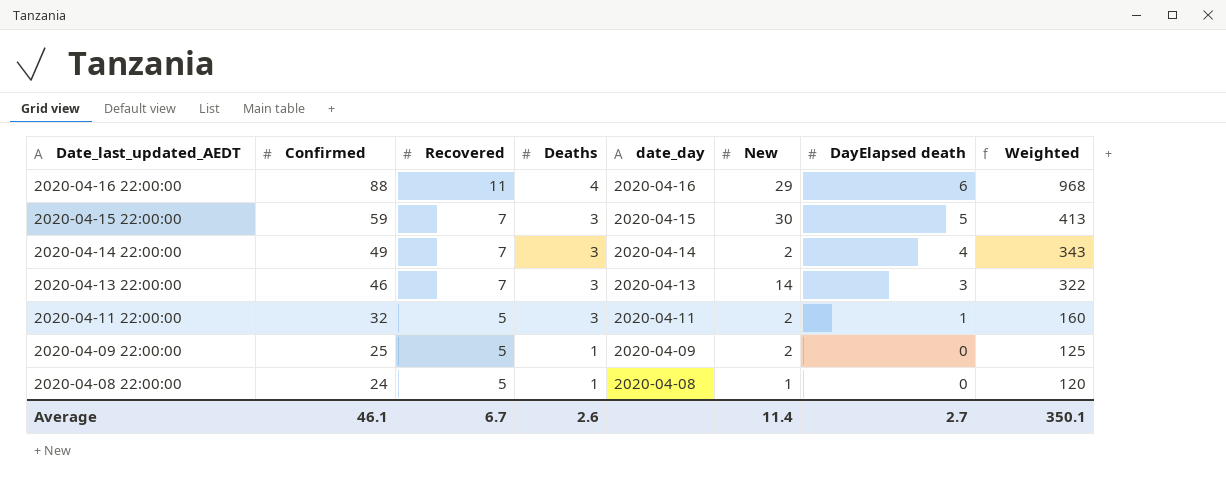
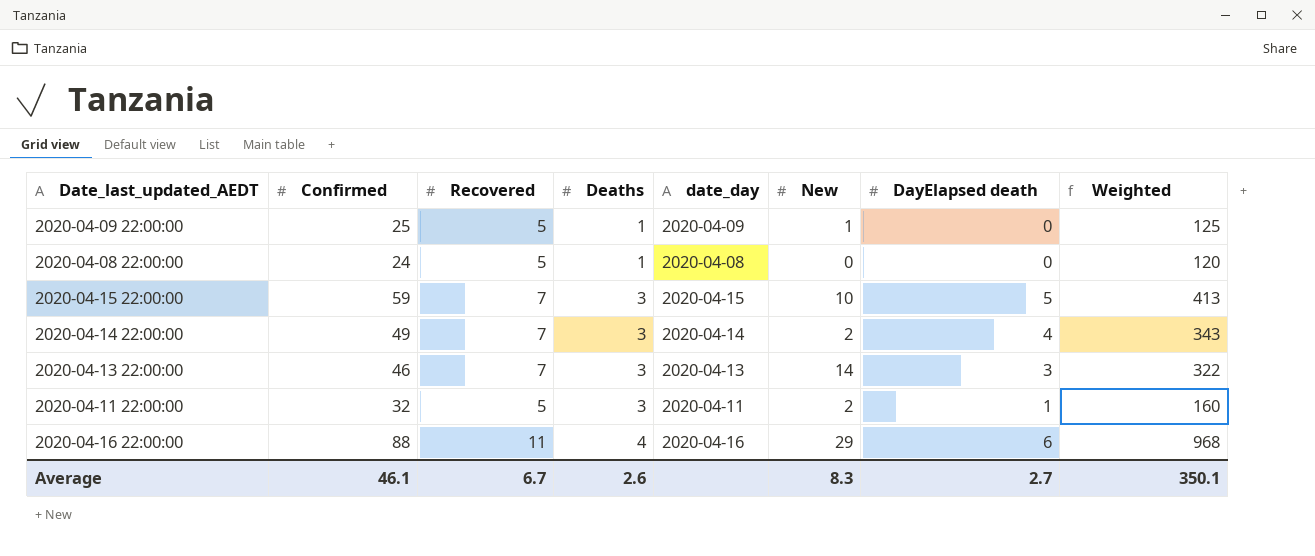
row order: Date_last_updated_AEDT descending -> Deaths ascending
2020-04-09 22:00:00 | New: 2 -> 1
2020-04-08 22:00:00 | New: 1 -> 0
2020-04-15 22:00:00 | New: 30 -> 10
Average | New: 11.4 -> 8.3

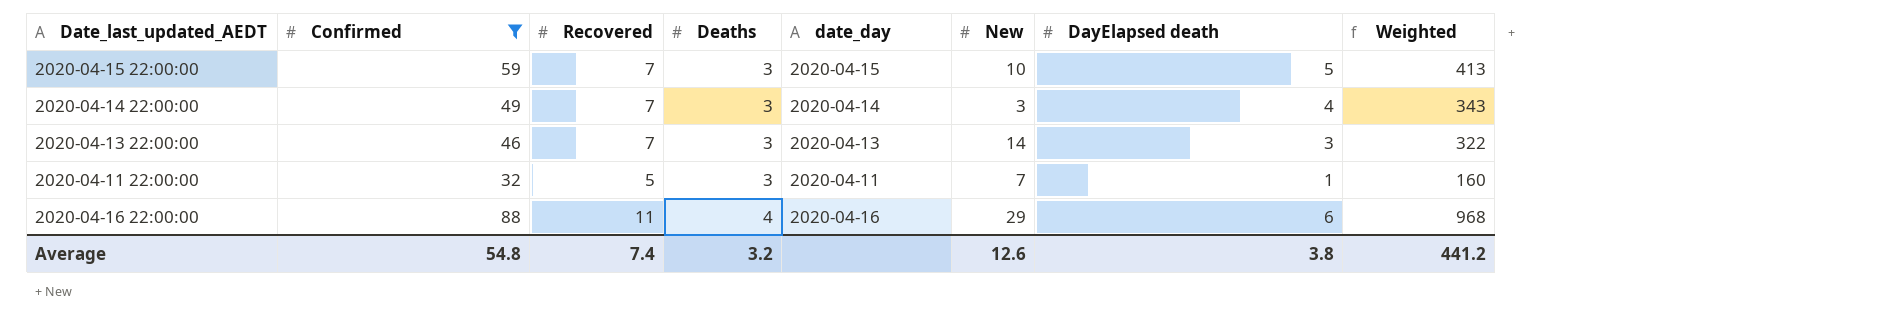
filter: none -> Confirmed >= 32
2020-04-14 22:00:00 | New: 2 -> 3
2020-04-11 22:00:00 | New: 2 -> 7
Average | Confirmed: 46.1 -> 54.8
Average | Recovered: 6.7 -> 7.4
Average | Deaths: 2.6 -> 3.2
Average | New: 8.3 -> 12.6
Average | DayElapsed death: 2.7 -> 3.8
Average | Weighted: 350.1 -> 441.2

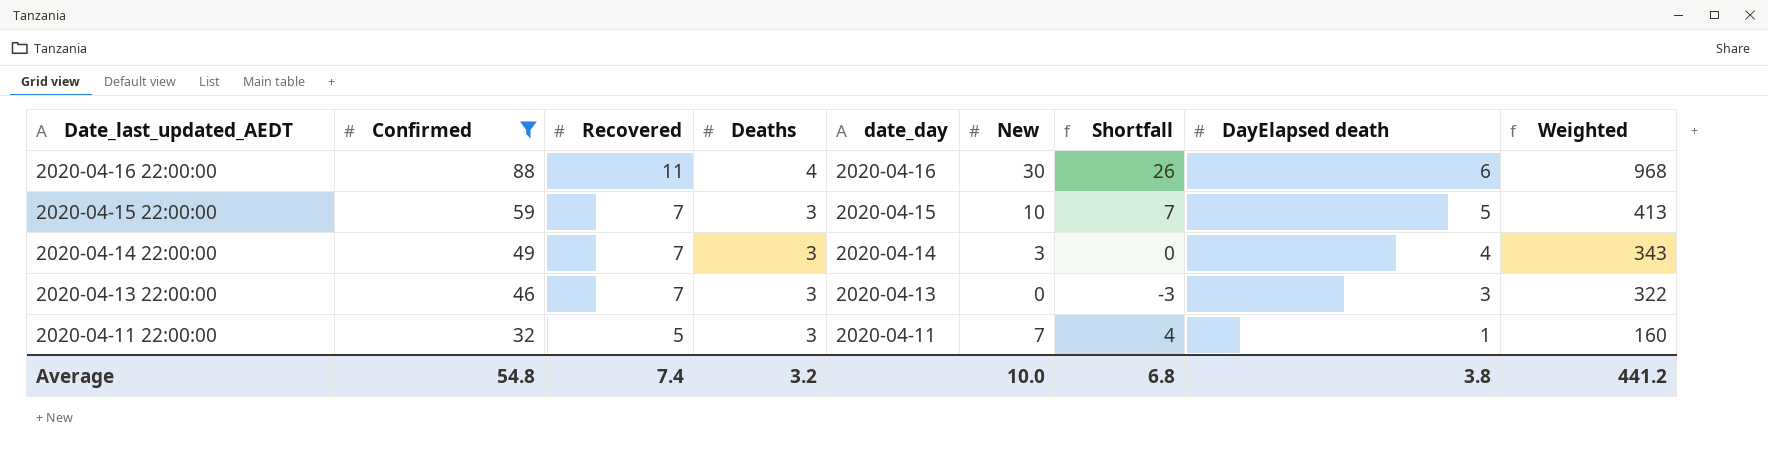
row order: Deaths ascending -> Date_last_updated_AEDT descending
column Shortfall | formula: none -> [New] - [Deaths]
2020-04-16 22:00:00 | New: 29 -> 30
2020-04-13 22:00:00 | New: 14 -> 0
Average | New: 12.6 -> 10.0

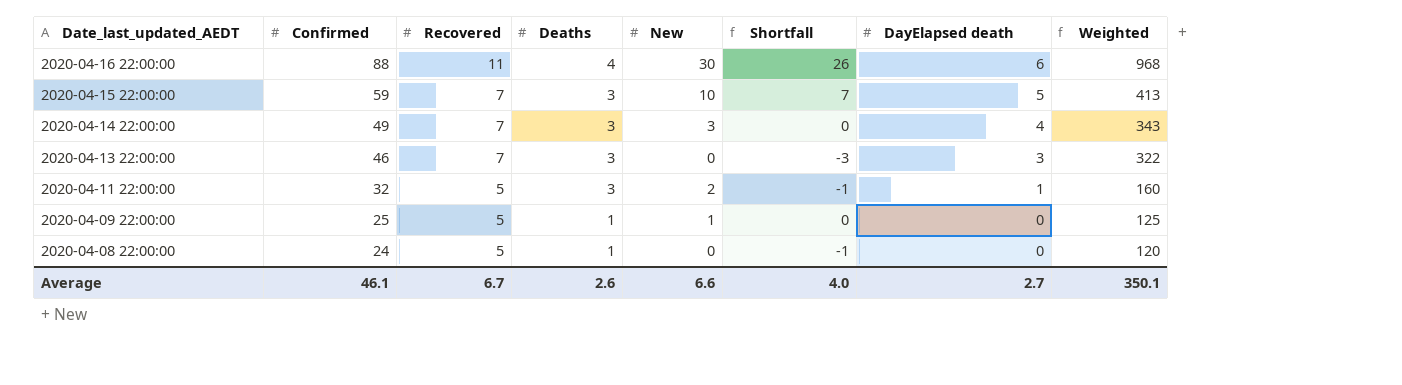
filter: Confirmed >= 32 -> none
column date_day | position: 5 -> none
2020-04-11 22:00:00 | New: 7 -> 2
2020-04-11 22:00:00 | Shortfall: 4 -> -1
Average | Confirmed: 54.8 -> 46.1
Average | Recovered: 7.4 -> 6.7
Average | Deaths: 3.2 -> 2.6
Average | New: 10.0 -> 6.6
Average | Shortfall: 6.8 -> 4.0
Average | DayElapsed death: 3.8 -> 2.7
Average | Weighted: 441.2 -> 350.1

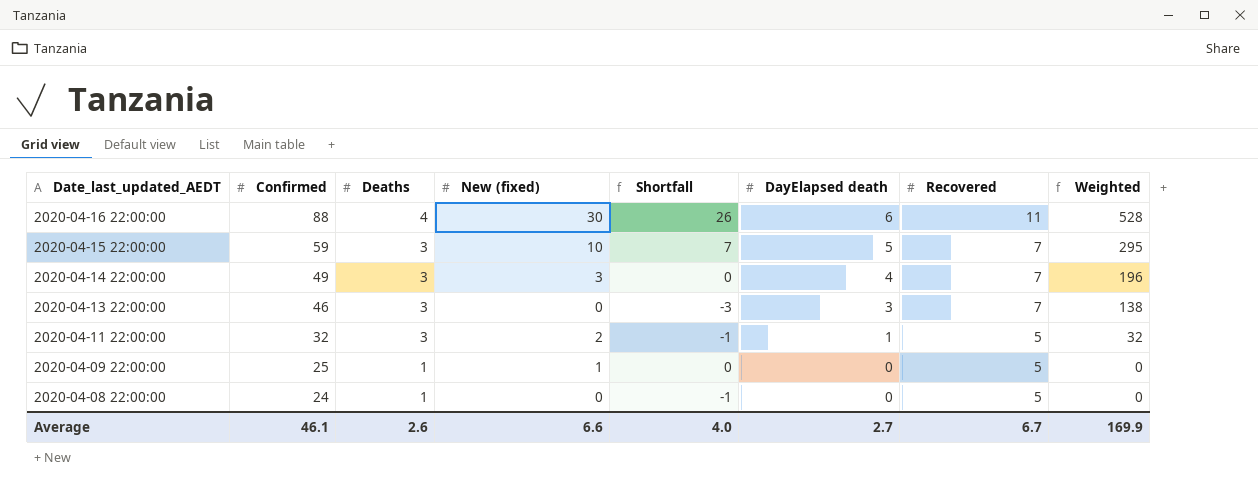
column name: New -> New (fixed)
column Recovered | position: 3 -> 7
column Weighted | formula: [Confirmed] * [Recovered] -> [Confirmed] * [DayElapsed death]
Average | Weighted: 350.1 -> 169.9

